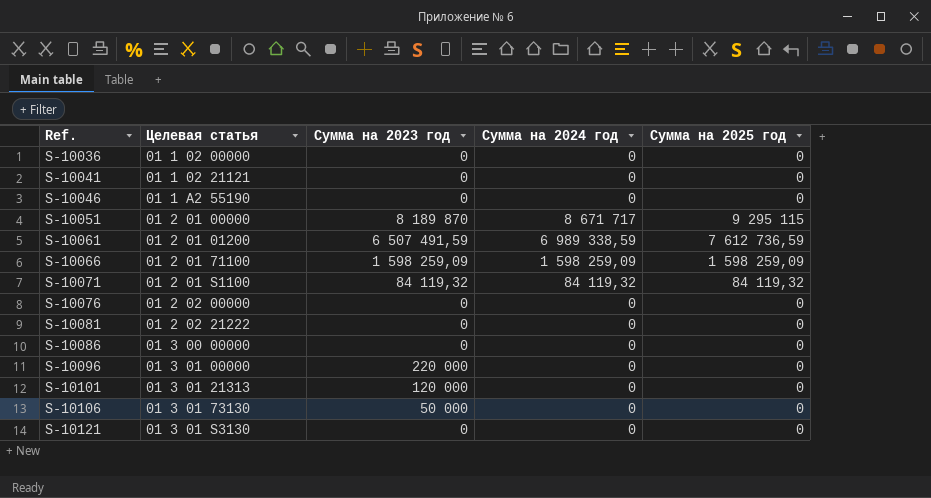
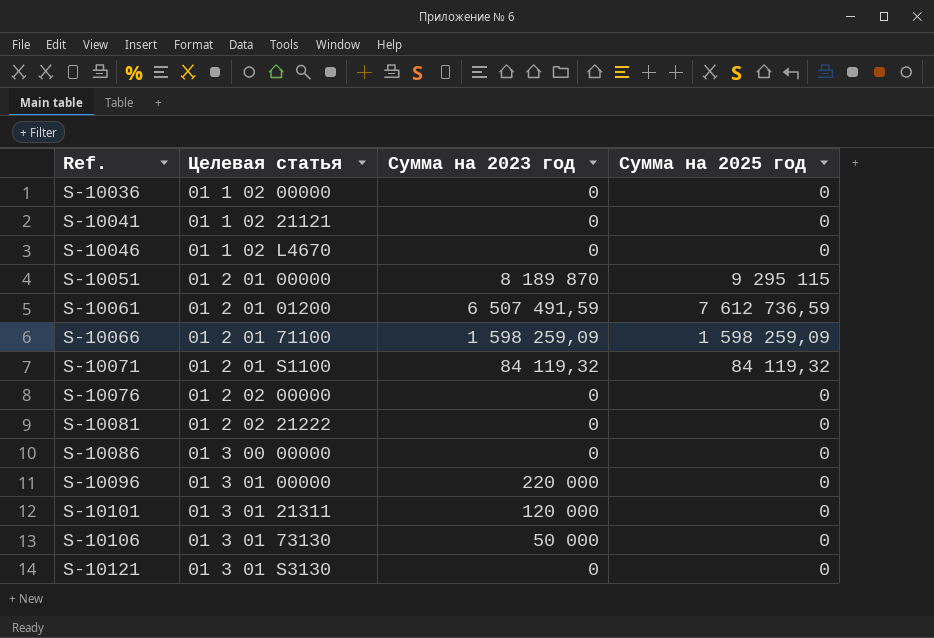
column Сумма на 2024 год | position: 4 -> none
S-10046 | Целевая статья: 01 1 А2 55190 -> 01 1 02 L4670
S-10101 | Целевая статья: 01 3 01 21313 -> 01 3 01 21311

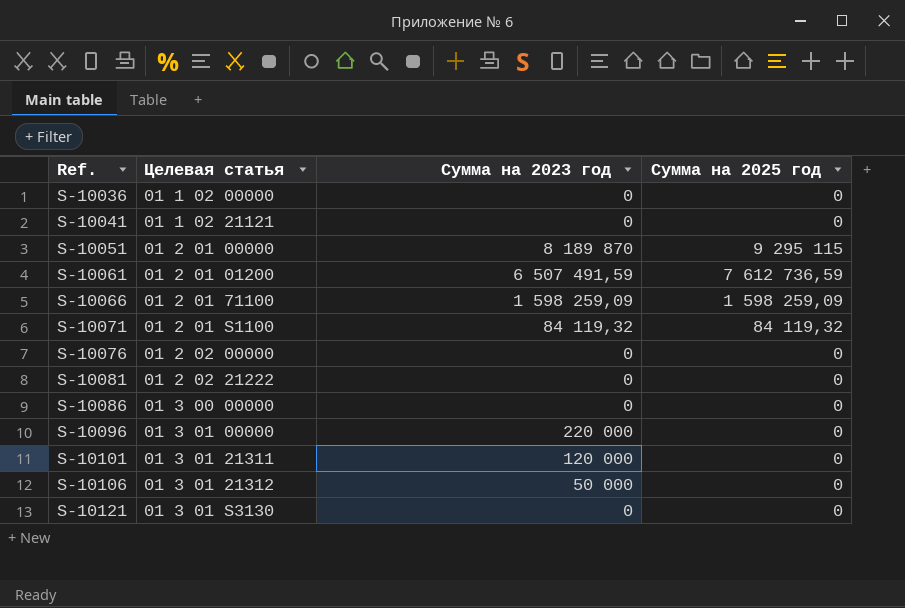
row S-10046: 01 1 02 L4670 | 0 | 0 -> none
S-10106 | Целевая статья: 01 3 01 73130 -> 01 3 01 21312

